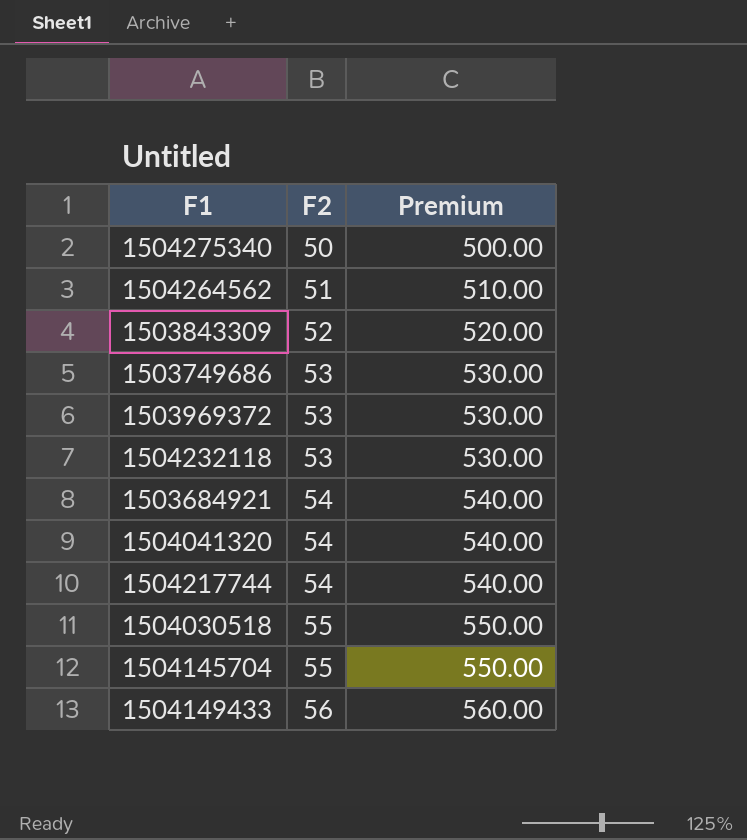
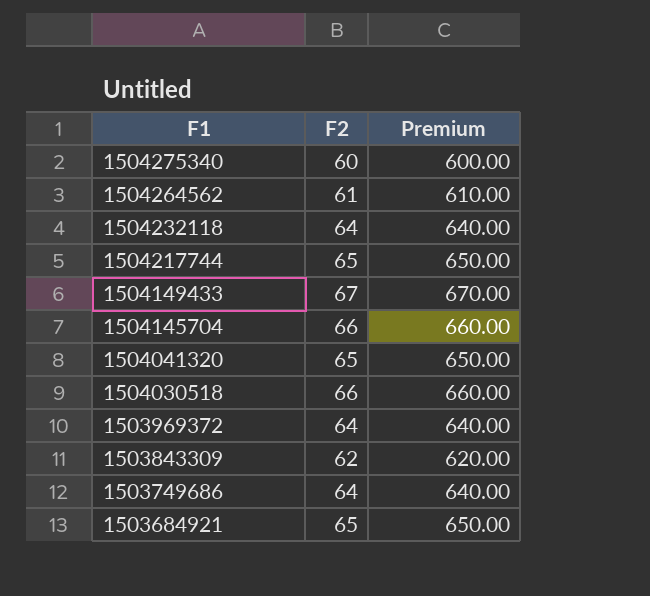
row order: F2 ascending -> F1 descending
1504275340 | F2: 50 -> 60
1504275340 | Premium: 500.00 -> 600.00
1504264562 | F2: 51 -> 61
1504264562 | Premium: 510.00 -> 610.00
1504232118 | F2: 53 -> 64
1504232118 | Premium: 530.00 -> 640.00
1504217744 | F2: 54 -> 65
1504217744 | Premium: 540.00 -> 650.00
1504149433 | F2: 56 -> 67
1504149433 | Premium: 560.00 -> 670.00
1504145704 | F2: 55 -> 66
1504145704 | Premium: 550.00 -> 660.00
1504041320 | F2: 54 -> 65
1504041320 | Premium: 540.00 -> 650.00
1504030518 | F2: 55 -> 66
1504030518 | Premium: 550.00 -> 660.00
1503969372 | F2: 53 -> 64
1503969372 | Premium: 530.00 -> 640.00
1503843309 | F2: 52 -> 62
1503843309 | Premium: 520.00 -> 620.00
1503749686 | F2: 53 -> 64
1503749686 | Premium: 530.00 -> 640.00
1503684921 | F2: 54 -> 65
1503684921 | Premium: 540.00 -> 650.00

